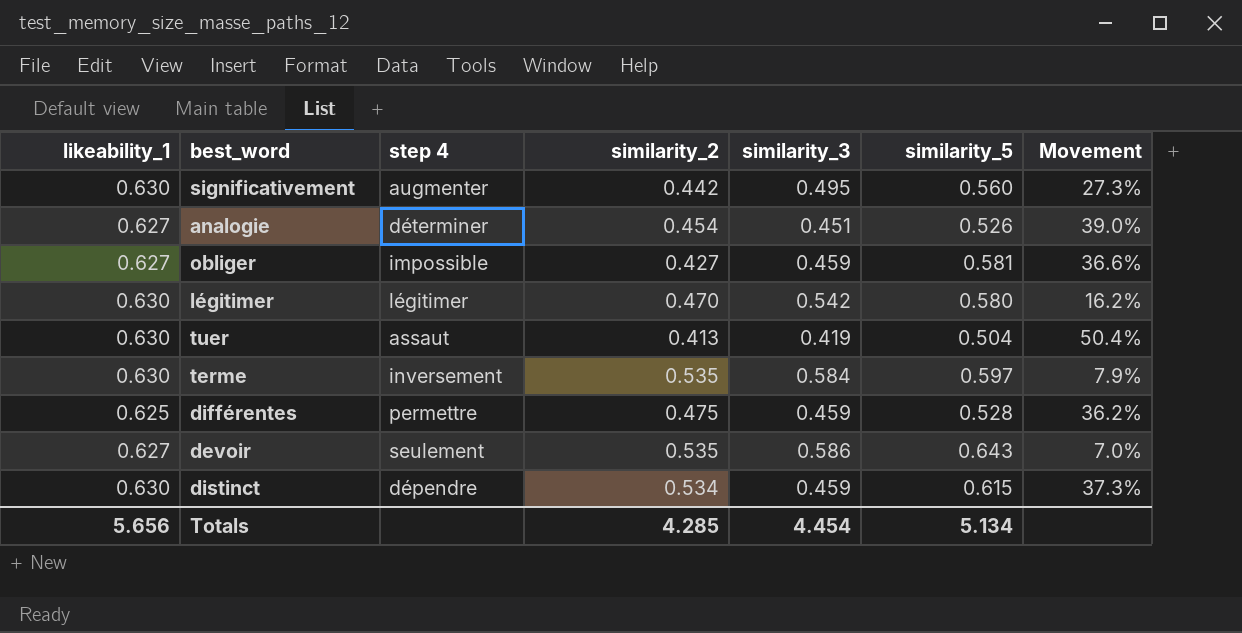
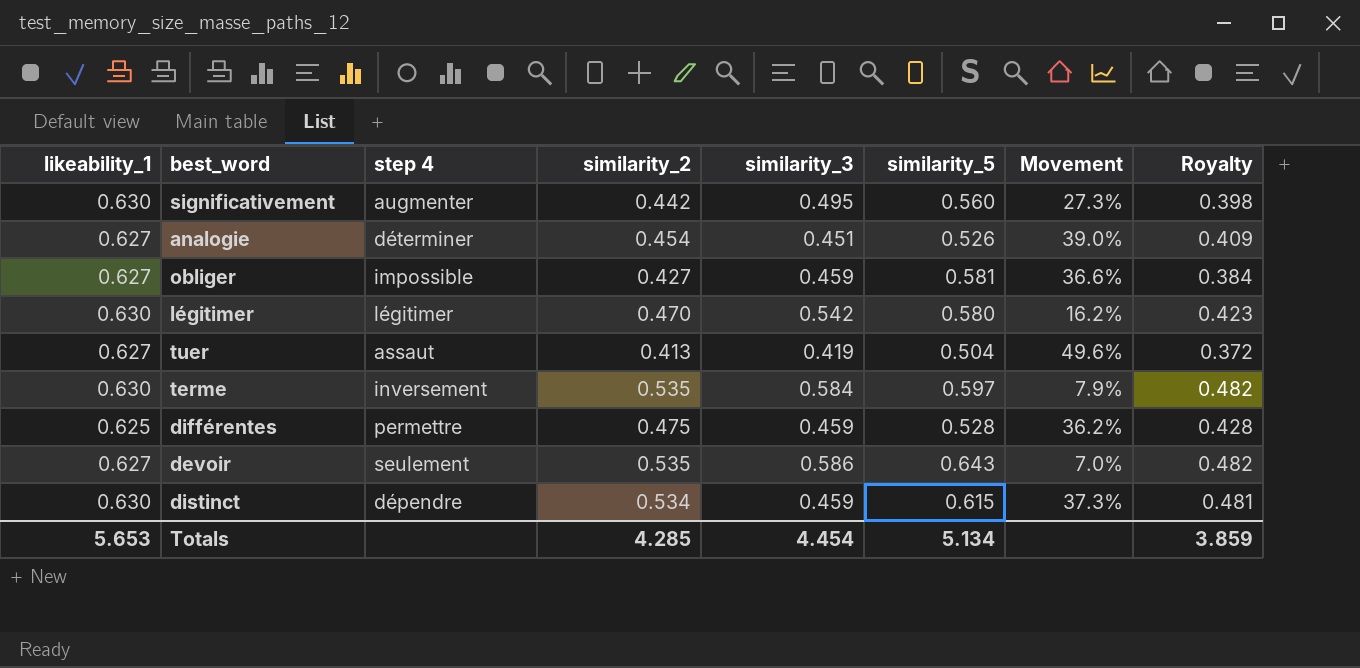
column Royalty | formula: none -> [similarity_2] * 0.9
tuer | likeability_1: 0.630 -> 0.627
tuer | Movement: 50.4% -> 49.6%
Totals | likeability_1: 5.656 -> 5.653

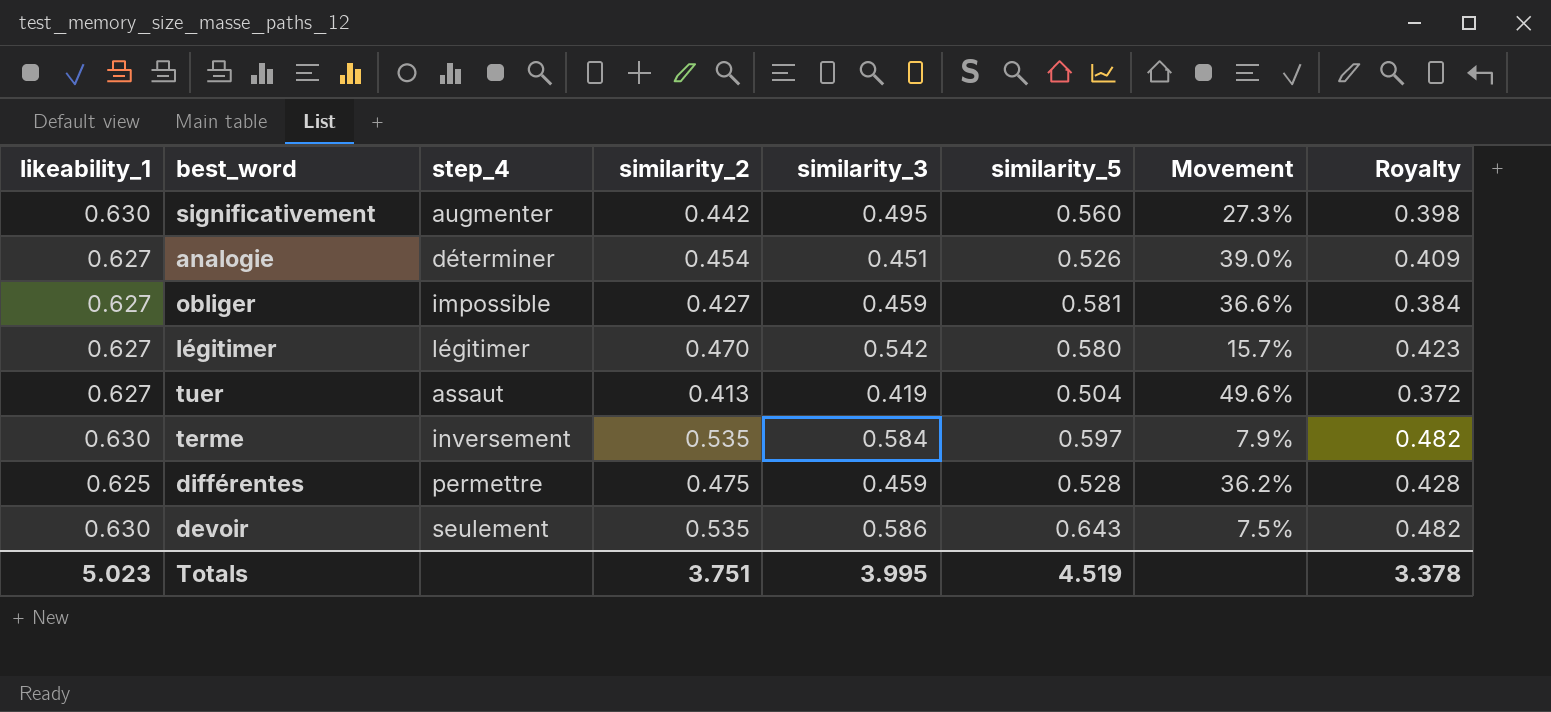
column name: step 4 -> step_4
row distinct: 0.630 | dépendre | 0.534 | 0.459 | 0.615 | 37.3% | 0.481 -> none
légitimer | likeability_1: 0.630 -> 0.627
légitimer | Movement: 16.2% -> 15.7%
devoir | likeability_1: 0.627 -> 0.630
devoir | Movement: 7.0% -> 7.5%
Totals | likeability_1: 5.653 -> 5.023
Totals | similarity_2: 4.285 -> 3.751
Totals | similarity_3: 4.454 -> 3.995
Totals | similarity_5: 5.134 -> 4.519
Totals | Royalty: 3.859 -> 3.378

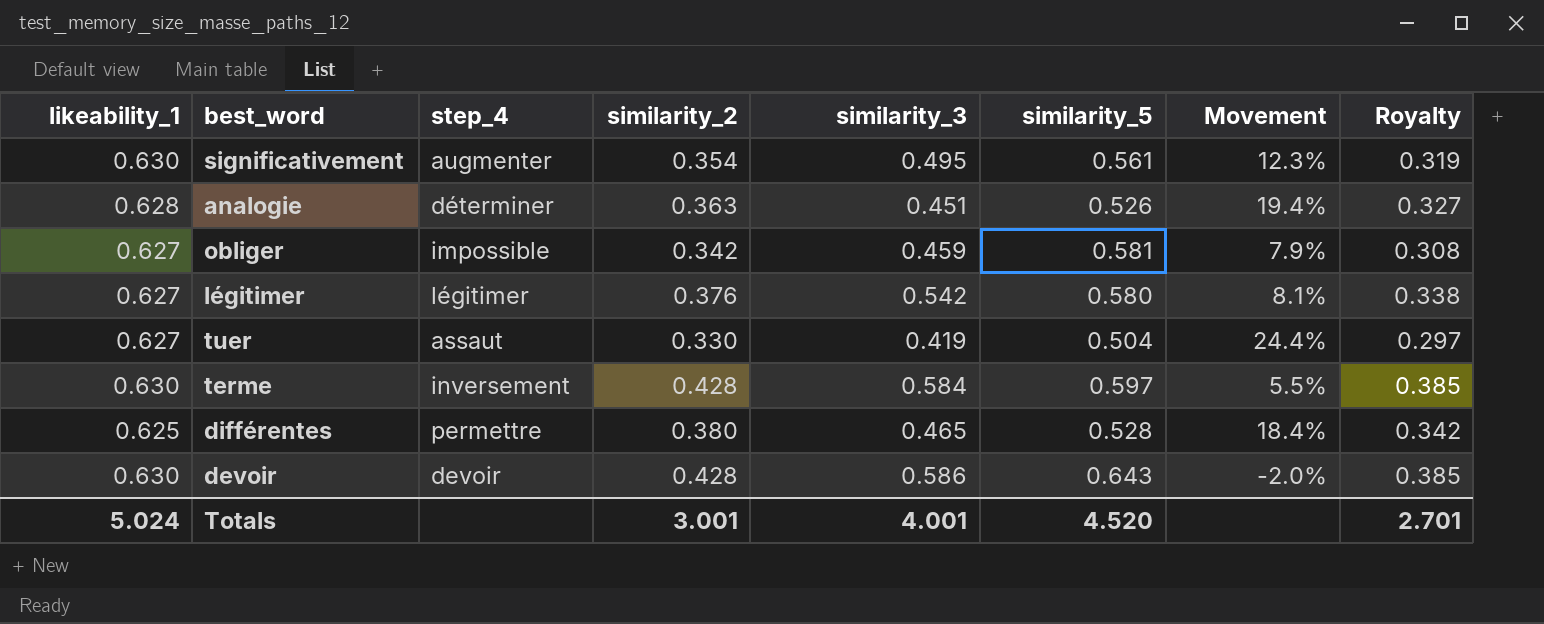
column Movement | formula: ([likeability_1] - [similarity_3]) / [similarity_3] -> ([likeability_1] - [similarity_5]) / [similarity_5]
significativement | similarity_2: 0.442 -> 0.354
significativement | similarity_5: 0.560 -> 0.561
significativement | Royalty: 0.398 -> 0.319
analogie | likeability_1: 0.627 -> 0.628
analogie | similarity_2: 0.454 -> 0.363
analogie | Royalty: 0.409 -> 0.327
obliger | similarity_2: 0.427 -> 0.342
obliger | Royalty: 0.384 -> 0.308
légitimer | similarity_2: 0.470 -> 0.376
légitimer | Royalty: 0.423 -> 0.338
tuer | similarity_2: 0.413 -> 0.330
tuer | Royalty: 0.372 -> 0.297
terme | similarity_2: 0.535 -> 0.428
terme | Royalty: 0.482 -> 0.385
différentes | similarity_2: 0.475 -> 0.380
différentes | similarity_3: 0.459 -> 0.465
différentes | Royalty: 0.428 -> 0.342
devoir | step_4: seulement -> devoir
devoir | similarity_2: 0.535 -> 0.428
devoir | Royalty: 0.482 -> 0.385
Totals | likeability_1: 5.023 -> 5.024
Totals | similarity_2: 3.751 -> 3.001
Totals | similarity_3: 3.995 -> 4.001
Totals | similarity_5: 4.519 -> 4.520
Totals | Royalty: 3.378 -> 2.701

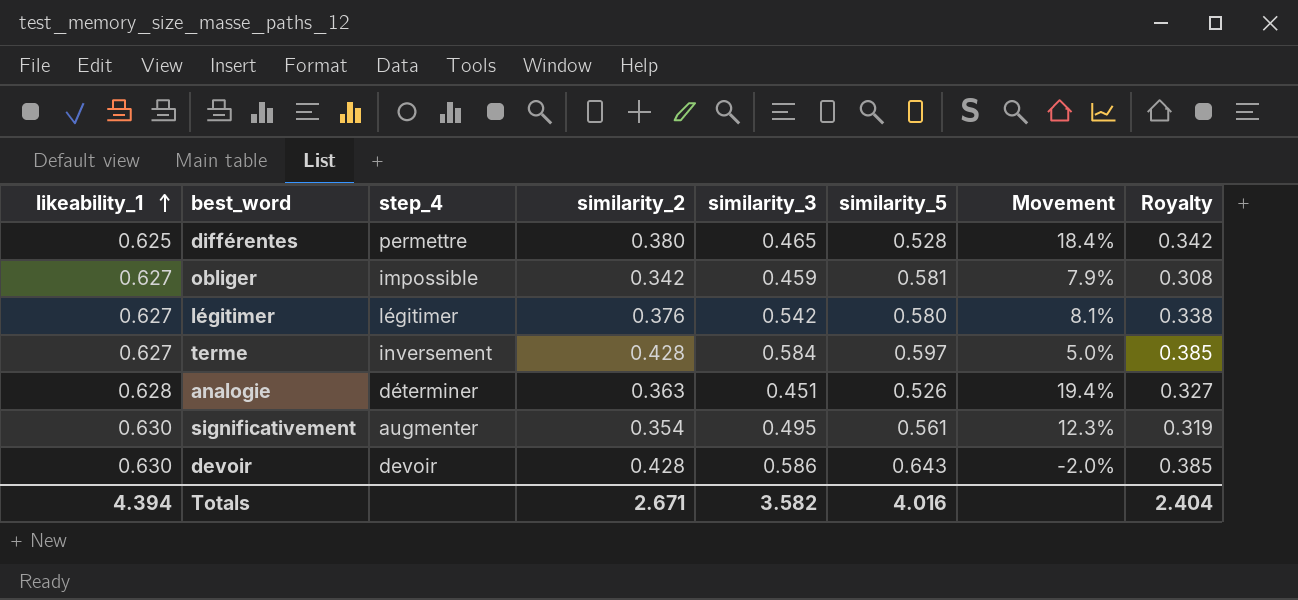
row order: none -> likeability_1 ascending
row tuer: 0.627 | assaut | 0.330 | 0.419 | 0.504 | 24.4% | 0.297 -> none
terme | likeability_1: 0.630 -> 0.627
terme | Movement: 5.5% -> 5.0%
Totals | likeability_1: 5.024 -> 4.394
Totals | similarity_2: 3.001 -> 2.671
Totals | similarity_3: 4.001 -> 3.582
Totals | similarity_5: 4.520 -> 4.016
Totals | Royalty: 2.701 -> 2.404

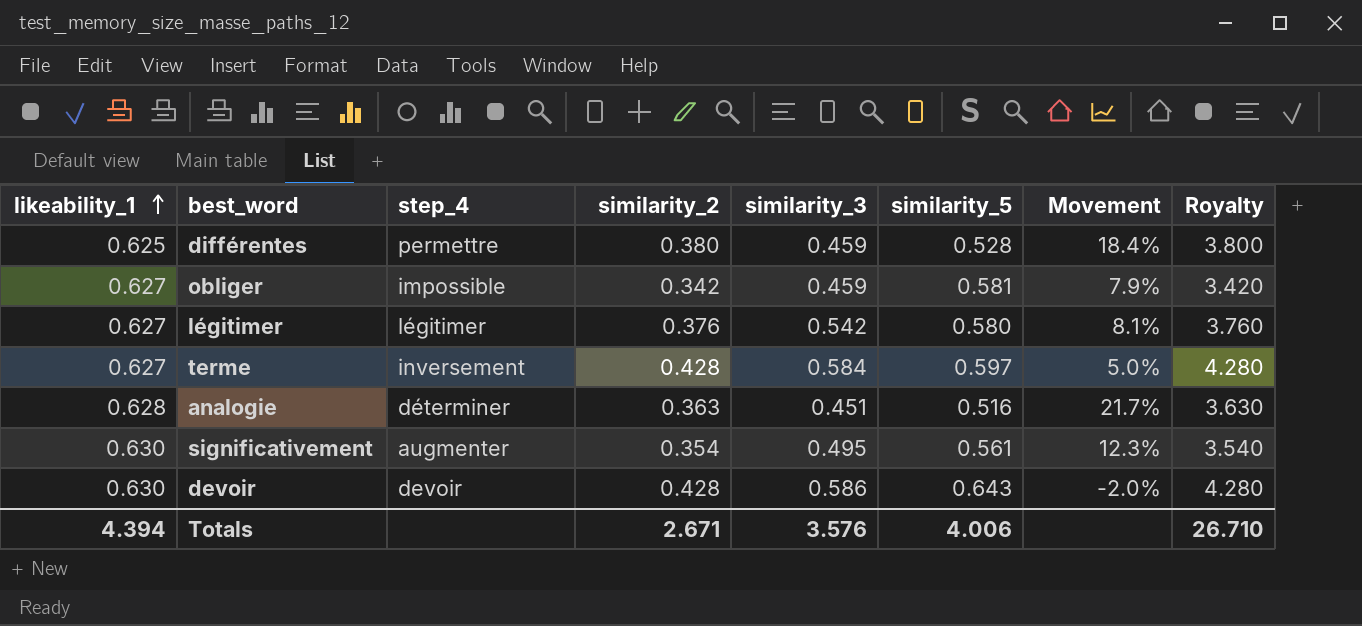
column Royalty | formula: [similarity_2] * 0.9 -> [similarity_2] * 10
différentes | similarity_3: 0.465 -> 0.459
analogie | similarity_5: 0.526 -> 0.516
analogie | Movement: 19.4% -> 21.7%
Totals | similarity_3: 3.582 -> 3.576
Totals | similarity_5: 4.016 -> 4.006
Totals | Royalty: 2.404 -> 26.710

